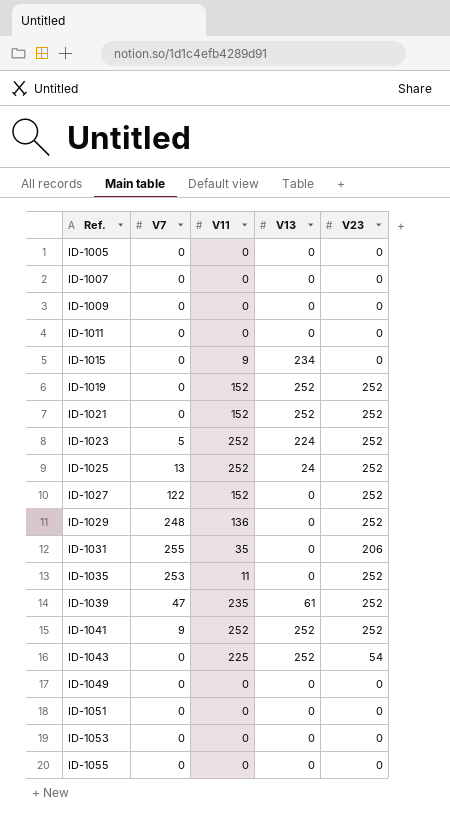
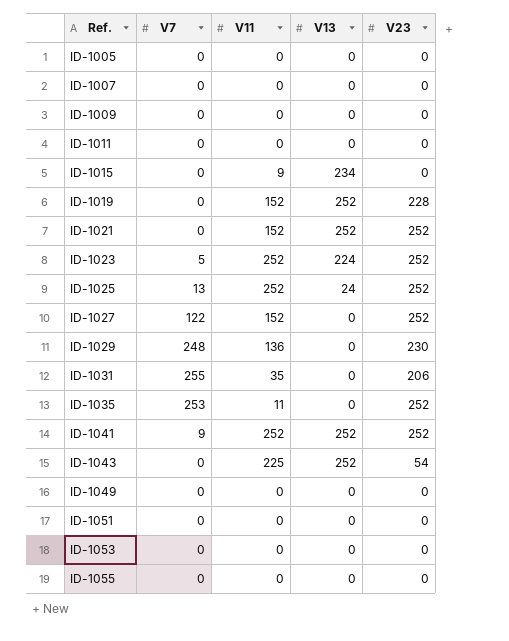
row ID-1039: 47 | 235 | 61 | 252 -> none
ID-1019 | V23: 252 -> 228
ID-1029 | V23: 252 -> 230

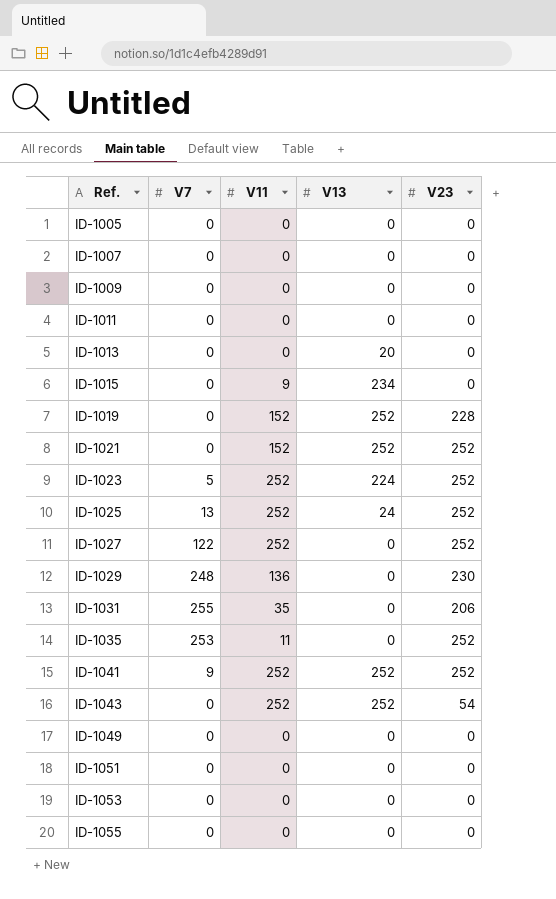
row ID-1013: none -> 0 | 0 | 20 | 0
ID-1027 | V11: 152 -> 252
ID-1043 | V11: 225 -> 252

